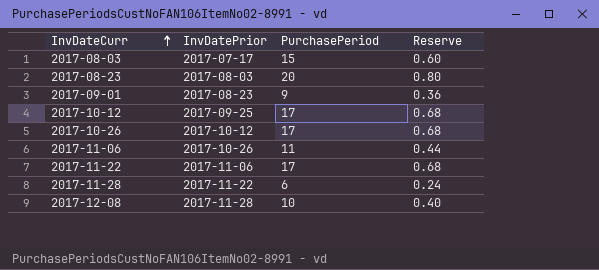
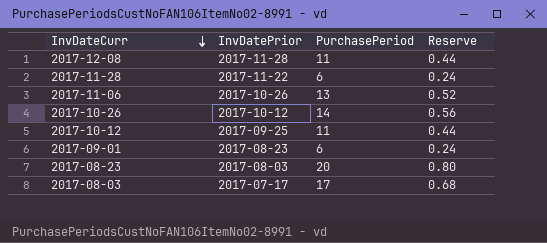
row order: InvDateCurr ascending -> InvDateCurr descending
row 2017-11-22: 2017-11-06 | 17 | 0.68 -> none
2017-12-08 | PurchasePeriod: 10 -> 11
2017-12-08 | Reserve: 0.40 -> 0.44
2017-11-06 | PurchasePeriod: 11 -> 13
2017-11-06 | Reserve: 0.44 -> 0.52
2017-10-26 | PurchasePeriod: 17 -> 14
2017-10-26 | Reserve: 0.68 -> 0.56
2017-10-12 | PurchasePeriod: 17 -> 11
2017-10-12 | Reserve: 0.68 -> 0.44
2017-09-01 | PurchasePeriod: 9 -> 6
2017-09-01 | Reserve: 0.36 -> 0.24
2017-08-03 | PurchasePeriod: 15 -> 17
2017-08-03 | Reserve: 0.60 -> 0.68

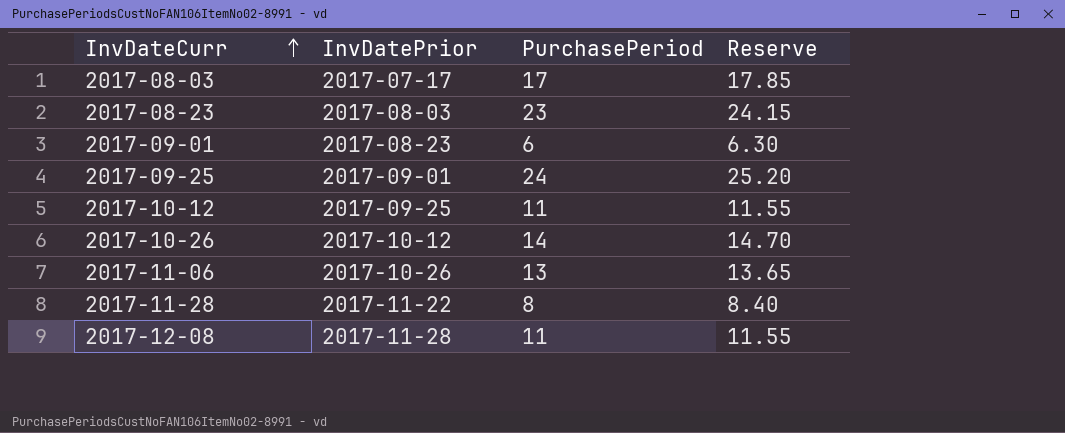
row order: InvDateCurr descending -> InvDateCurr ascending
column Reserve | formula: [PurchasePeriod] * 0.04 -> [PurchasePeriod] * 1.05
2017-08-23 | PurchasePeriod: 20 -> 23
row 2017-09-25: none -> 2017-09-01 | 24 | 25.20
2017-11-28 | PurchasePeriod: 6 -> 8

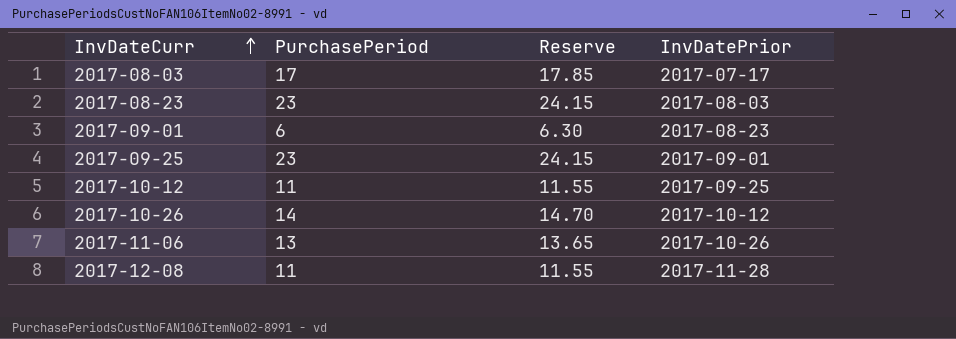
column InvDatePrior | position: 2 -> 4
row 2017-11-28: 2017-11-22 | 8 | 8.40 -> none
2017-09-25 | PurchasePeriod: 24 -> 23
2017-09-25 | Reserve: 25.20 -> 24.15

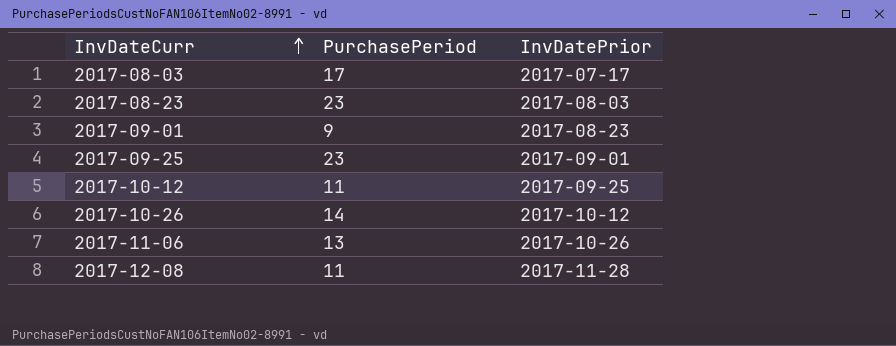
column Reserve | formula: [PurchasePeriod] * 1.05 -> none
2017-09-01 | PurchasePeriod: 6 -> 9

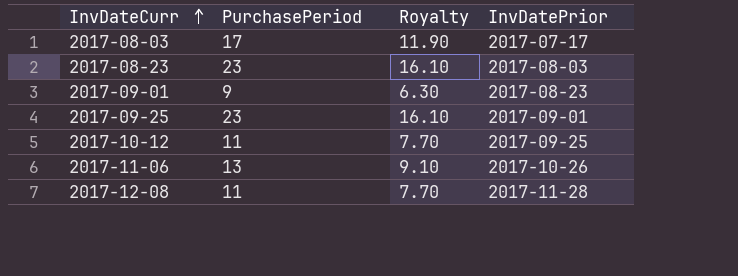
column Royalty | formula: none -> [PurchasePeriod] * 0.7
row 2017-10-26: 14 | 2017-10-12 -> none

